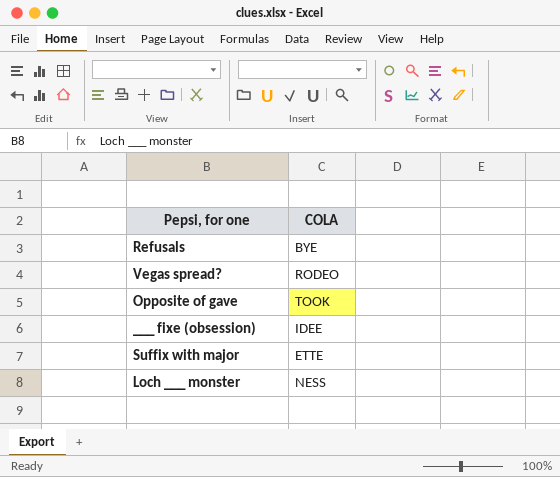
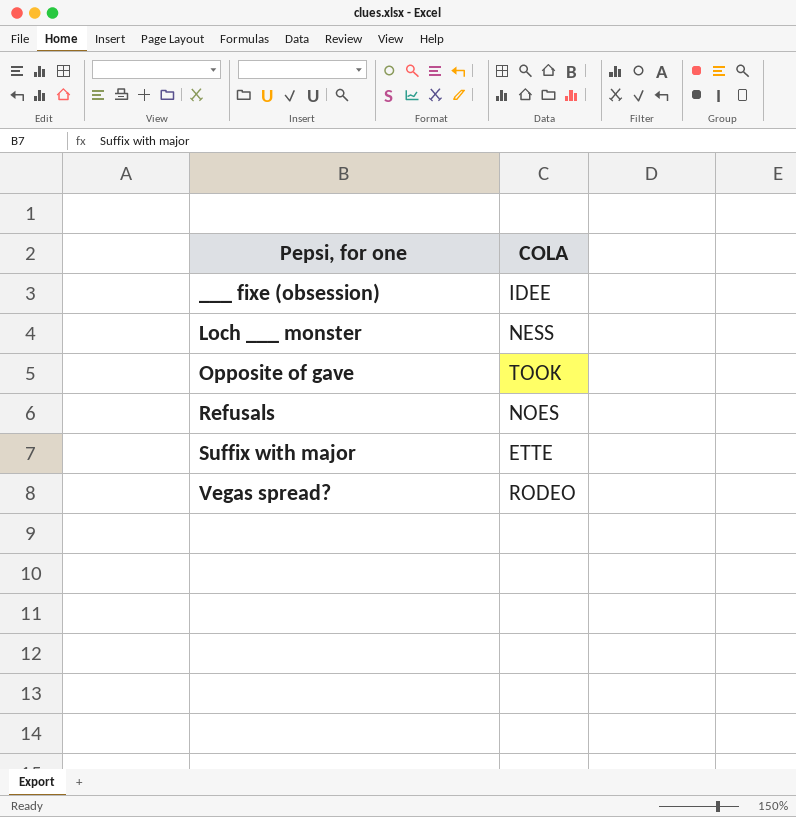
row order: none -> Pepsi, for one ascending
Refusals | COLA: BYE -> NOES

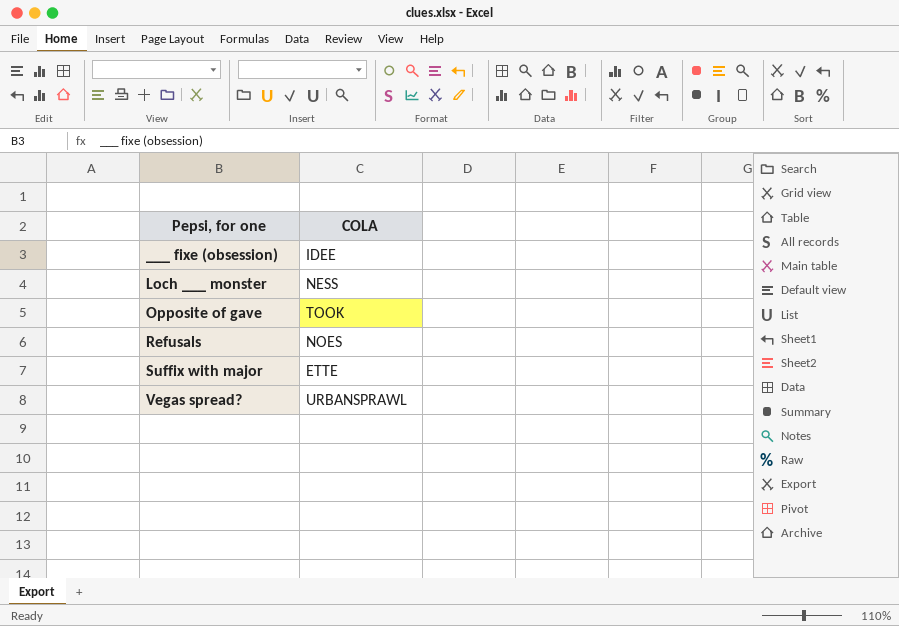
Vegas spread? | COLA: RODEO -> URBANSPRAWL

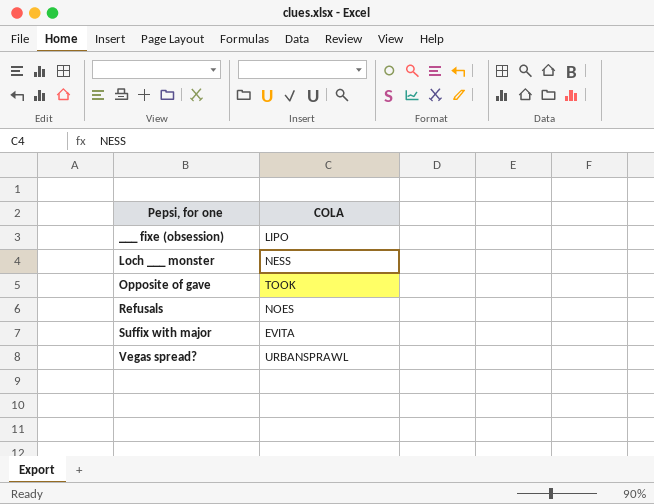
___ fixe (obsession) | COLA: IDEE -> LIPO
Suffix with major | COLA: ETTE -> EVITA

